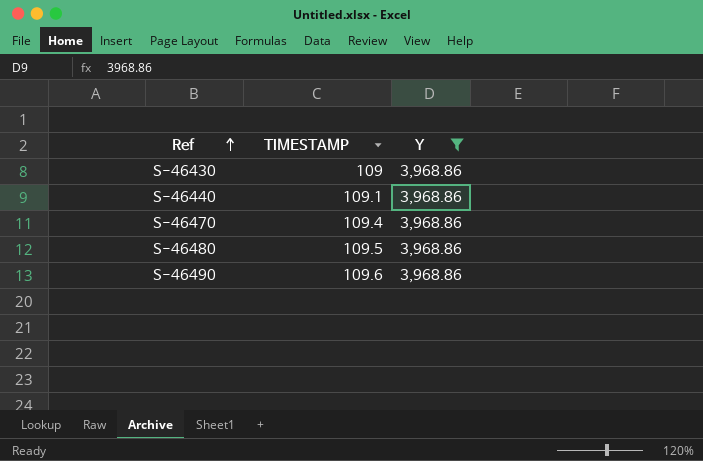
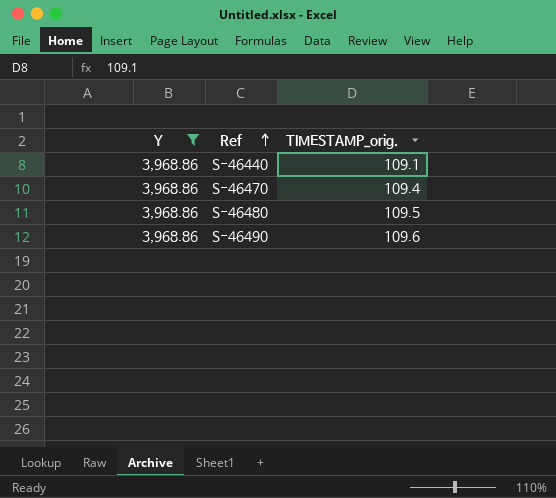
column Y | position: 3 -> 1
column name: TIMESTAMP -> TIMESTAMP_orig.
row S-46430: 109 | 3,968.86 -> none

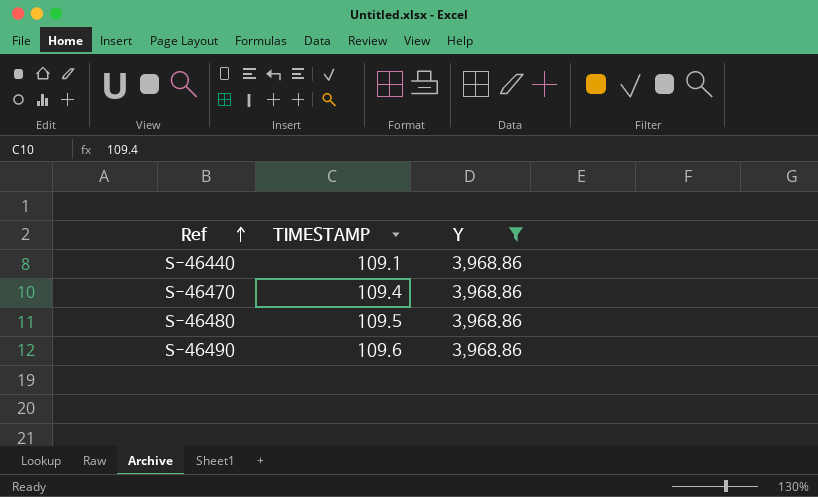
column name: TIMESTAMP_orig. -> TIMESTAMP
column Y | position: 1 -> 3

